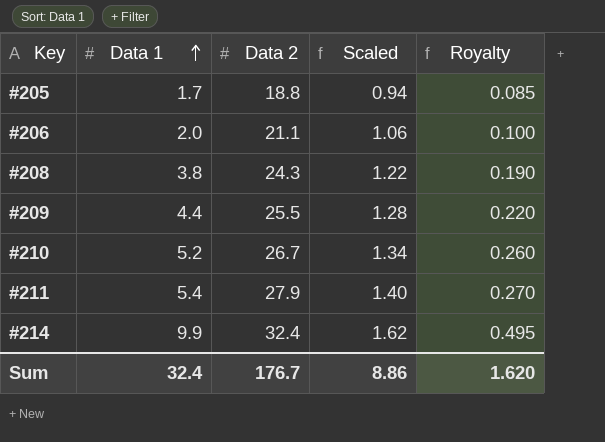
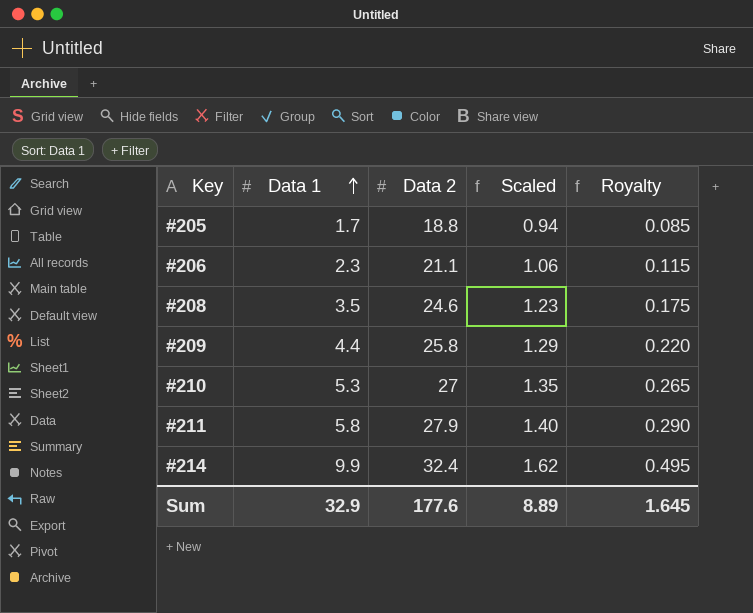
#206 | Data 1: 2.0 -> 2.3
#206 | Royalty: 0.100 -> 0.115
#208 | Data 1: 3.8 -> 3.5
#208 | Data 2: 24.3 -> 24.6
#208 | Scaled: 1.22 -> 1.23
#208 | Royalty: 0.190 -> 0.175
#209 | Data 2: 25.5 -> 25.8
#209 | Scaled: 1.28 -> 1.29
#210 | Data 1: 5.2 -> 5.3
#210 | Data 2: 26.7 -> 27
#210 | Scaled: 1.34 -> 1.35
#210 | Royalty: 0.260 -> 0.265
#211 | Data 1: 5.4 -> 5.8
#211 | Royalty: 0.270 -> 0.290
Sum | Data 1: 32.4 -> 32.9
Sum | Data 2: 176.7 -> 177.6
Sum | Scaled: 8.86 -> 8.89
Sum | Royalty: 1.620 -> 1.645

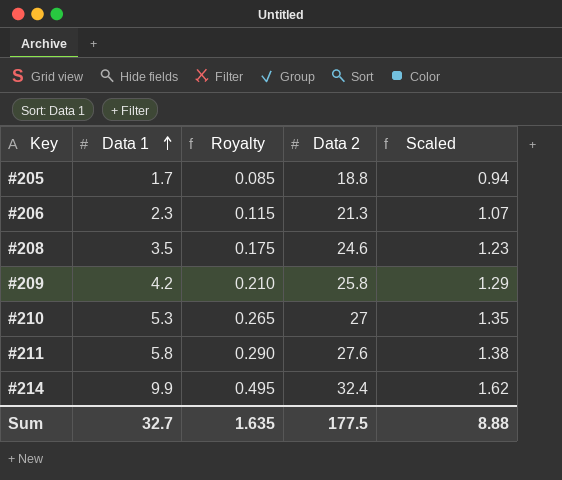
column Royalty | position: 5 -> 3
#206 | Data 2: 21.1 -> 21.3
#206 | Scaled: 1.06 -> 1.07
#209 | Data 1: 4.4 -> 4.2
#209 | Royalty: 0.220 -> 0.210
#211 | Data 2: 27.9 -> 27.6
#211 | Scaled: 1.40 -> 1.38
Sum | Data 1: 32.9 -> 32.7
Sum | Royalty: 1.645 -> 1.635
Sum | Data 2: 177.6 -> 177.5
Sum | Scaled: 8.89 -> 8.88

